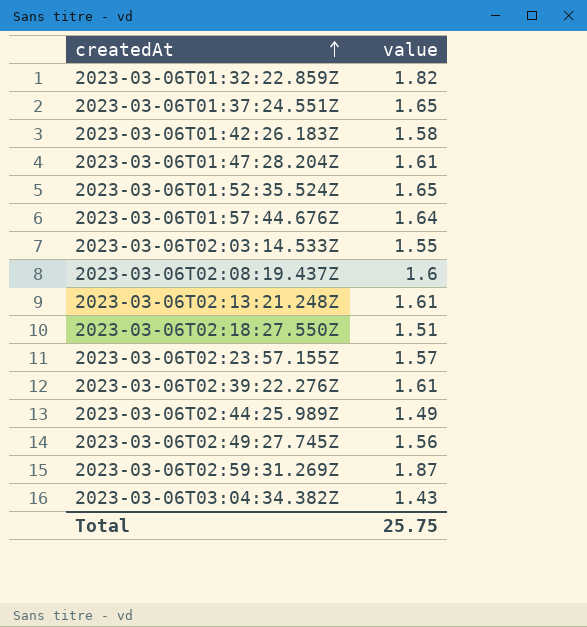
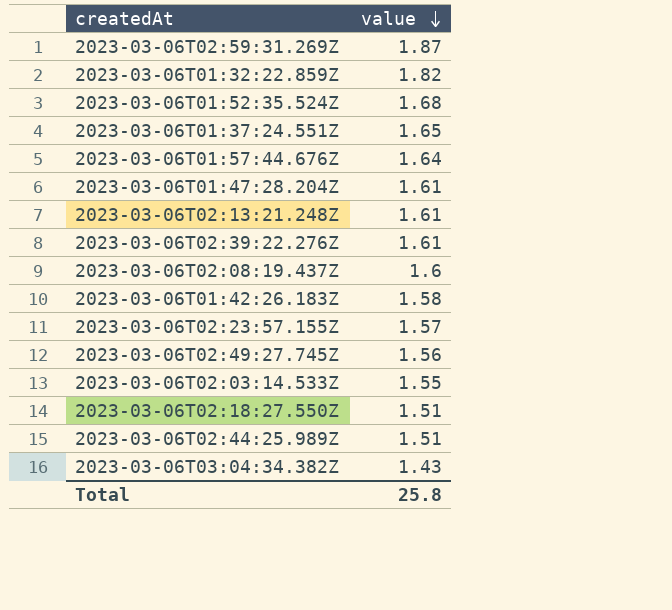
row order: createdAt ascending -> value descending
2023-03-06T01:52:35.524Z | value: 1.65 -> 1.68
2023-03-06T02:44:25.989Z | value: 1.49 -> 1.51
Total | value: 25.75 -> 25.8

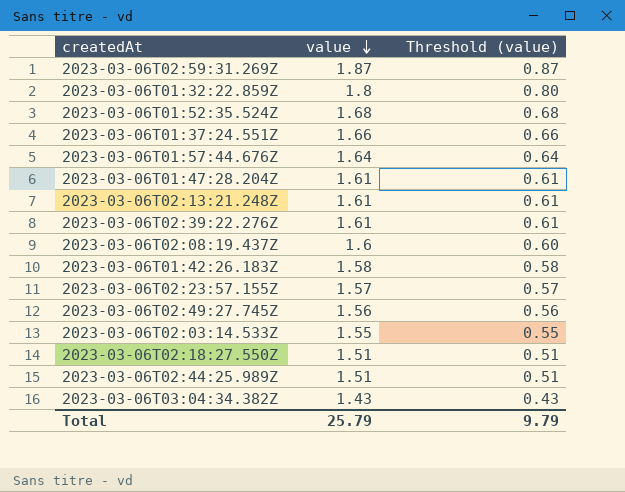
column Threshold (value) | formula: none -> [value] - 1
2023-03-06T01:32:22.859Z | value: 1.82 -> 1.8
2023-03-06T01:37:24.551Z | value: 1.65 -> 1.66
Total | value: 25.8 -> 25.79

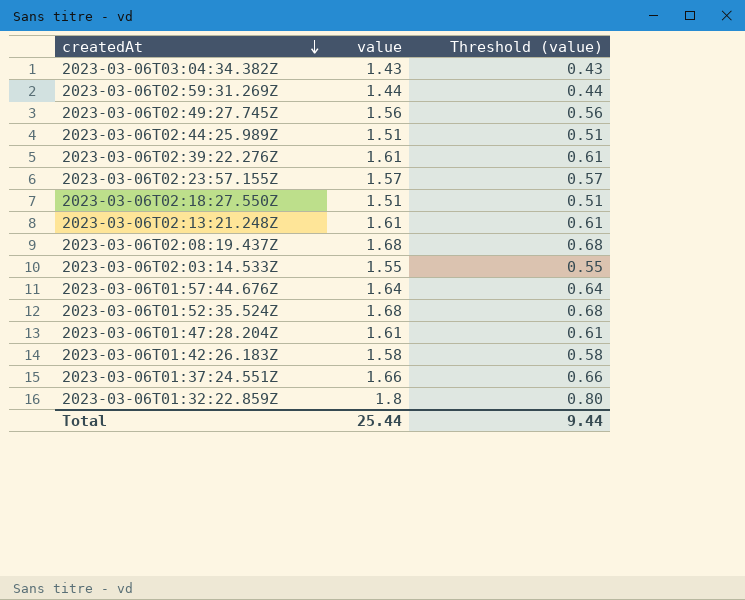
row order: value descending -> createdAt descending
2023-03-06T02:59:31.269Z | value: 1.87 -> 1.44
2023-03-06T02:59:31.269Z | Threshold (value): 0.87 -> 0.44
2023-03-06T02:08:19.437Z | value: 1.6 -> 1.68
2023-03-06T02:08:19.437Z | Threshold (value): 0.60 -> 0.68
Total | value: 25.79 -> 25.44
Total | Threshold (value): 9.79 -> 9.44

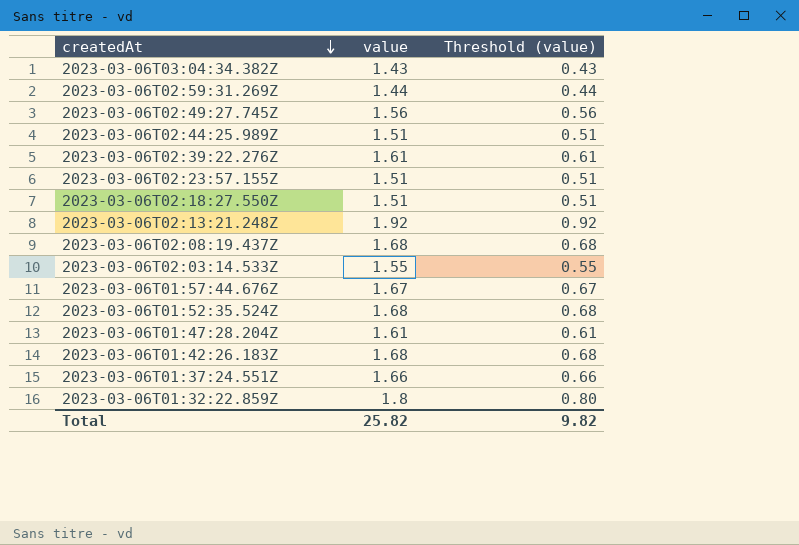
2023-03-06T02:23:57.155Z | value: 1.57 -> 1.51
2023-03-06T02:23:57.155Z | Threshold (value): 0.57 -> 0.51
2023-03-06T02:13:21.248Z | value: 1.61 -> 1.92
2023-03-06T02:13:21.248Z | Threshold (value): 0.61 -> 0.92
2023-03-06T01:57:44.676Z | value: 1.64 -> 1.67
2023-03-06T01:57:44.676Z | Threshold (value): 0.64 -> 0.67
2023-03-06T01:42:26.183Z | value: 1.58 -> 1.68
2023-03-06T01:42:26.183Z | Threshold (value): 0.58 -> 0.68
Total | value: 25.44 -> 25.82
Total | Threshold (value): 9.44 -> 9.82

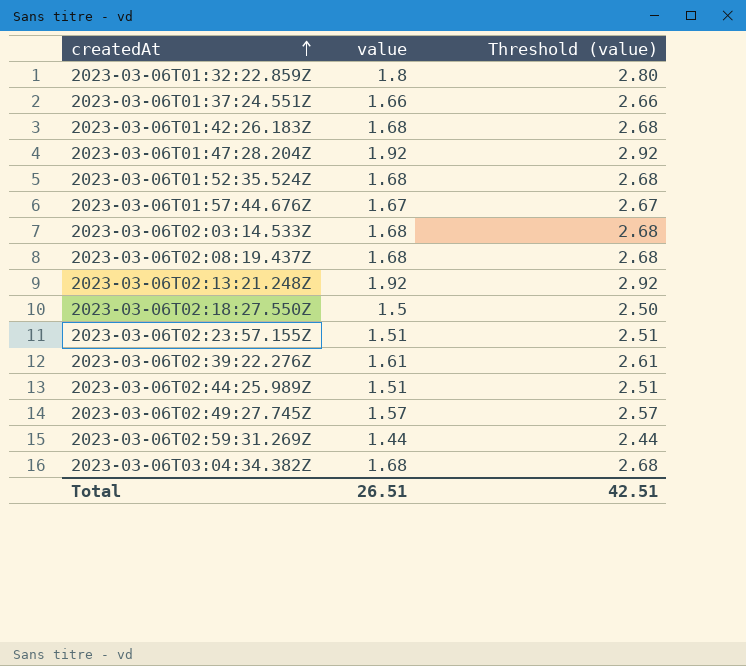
row order: createdAt descending -> createdAt ascending
column Threshold (value) | formula: [value] - 1 -> [value] + 1
2023-03-06T01:47:28.204Z | value: 1.61 -> 1.92
2023-03-06T02:03:14.533Z | value: 1.55 -> 1.68
2023-03-06T02:18:27.550Z | value: 1.51 -> 1.5
2023-03-06T02:49:27.745Z | value: 1.56 -> 1.57
2023-03-06T03:04:34.382Z | value: 1.43 -> 1.68
Total | value: 25.82 -> 26.51
Total | Threshold (value): 9.82 -> 42.51

